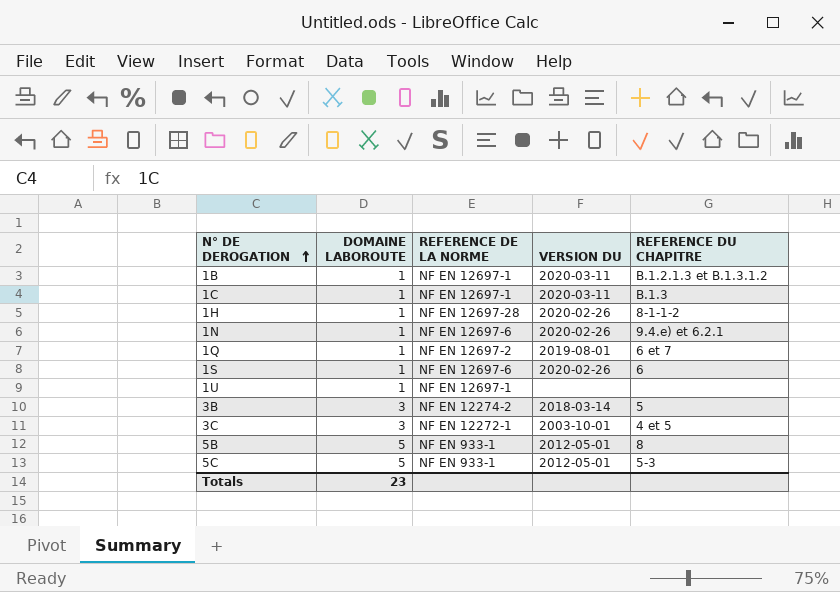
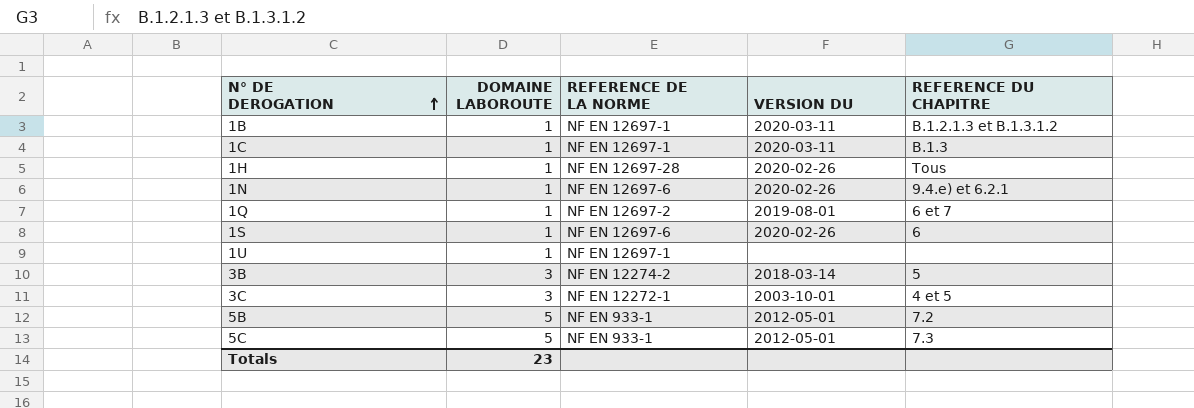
1H | REFERENCE DU CHAPITRE: 8-1-1-2 -> Tous
5B | REFERENCE DU CHAPITRE: 8 -> 7.2
5C | REFERENCE DU CHAPITRE: 5-3 -> 7.3

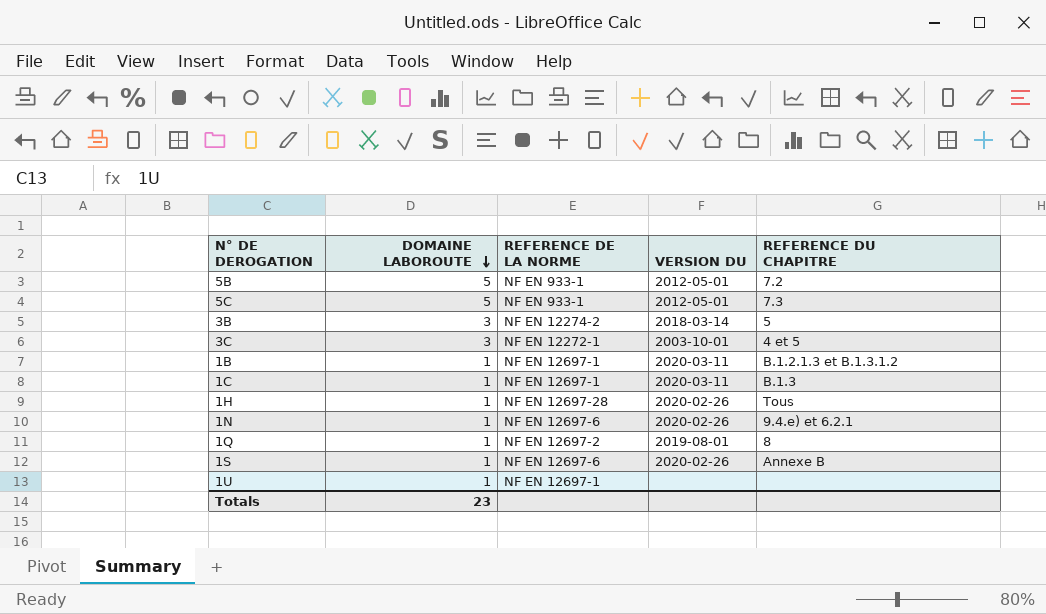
row order: N° DE DEROGATION ascending -> DOMAINE LABOROUTE descending
1Q | REFERENCE DU CHAPITRE: 6 et 7 -> 8
1S | REFERENCE DU CHAPITRE: 6 -> Annexe B

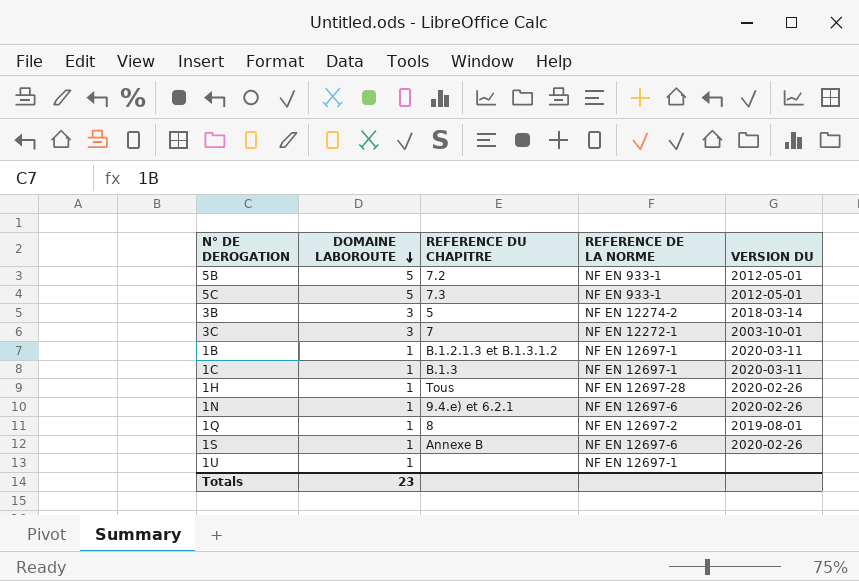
column REFERENCE DU CHAPITRE | position: 5 -> 3
3C | REFERENCE DU CHAPITRE: 4 et 5 -> 7

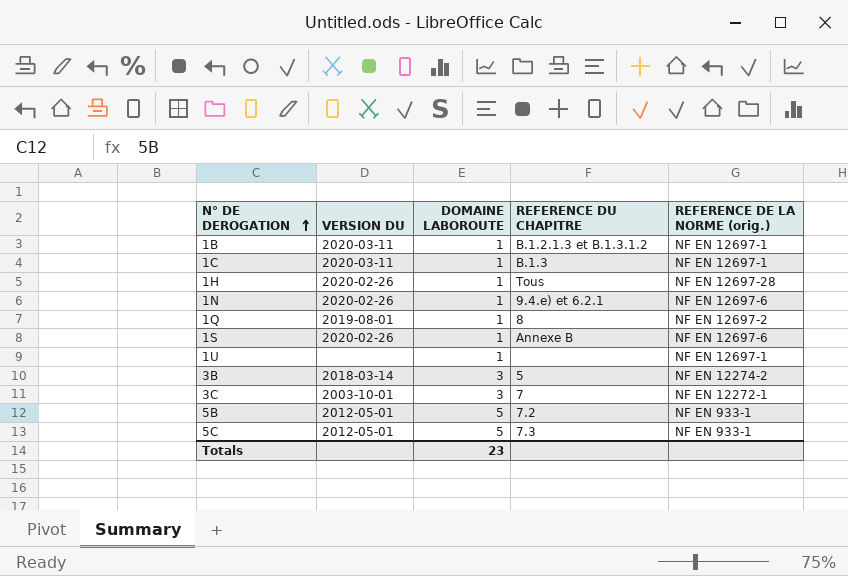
row order: DOMAINE LABOROUTE descending -> N° DE DEROGATION ascending
column VERSION DU | position: 5 -> 2
column name: REFERENCE DE LA NORME -> REFERENCE DE LA NORME (orig.)

